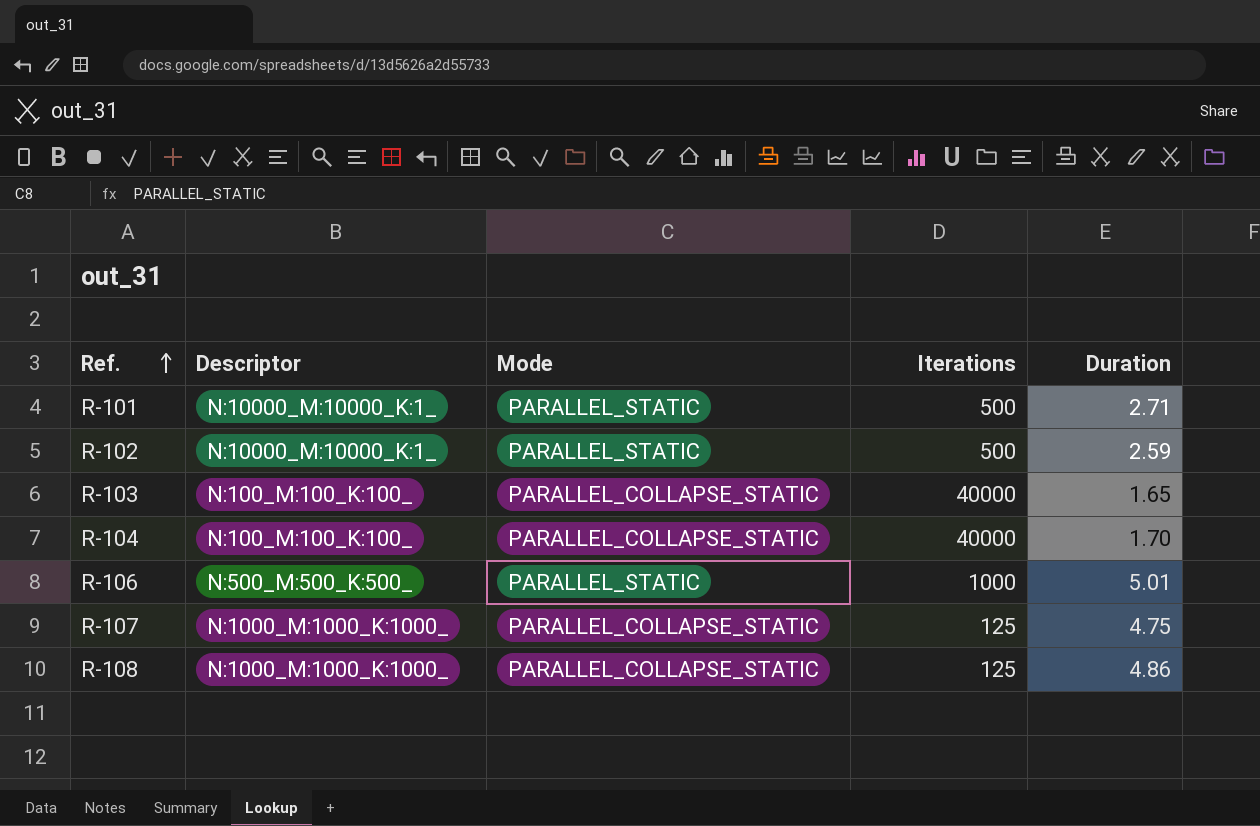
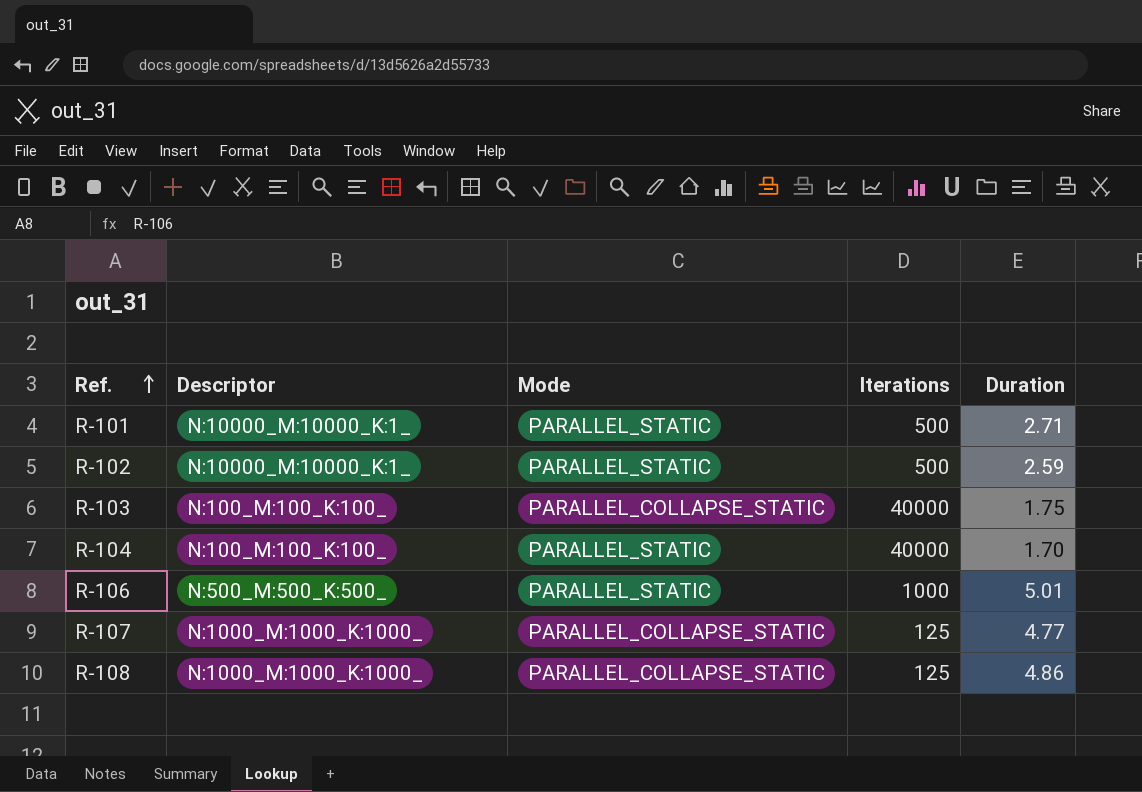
R-103 | Duration: 1.65 -> 1.75
R-104 | Mode: PARALLEL_COLLAPSE_STATIC -> PARALLEL_STATIC
R-107 | Duration: 4.75 -> 4.77

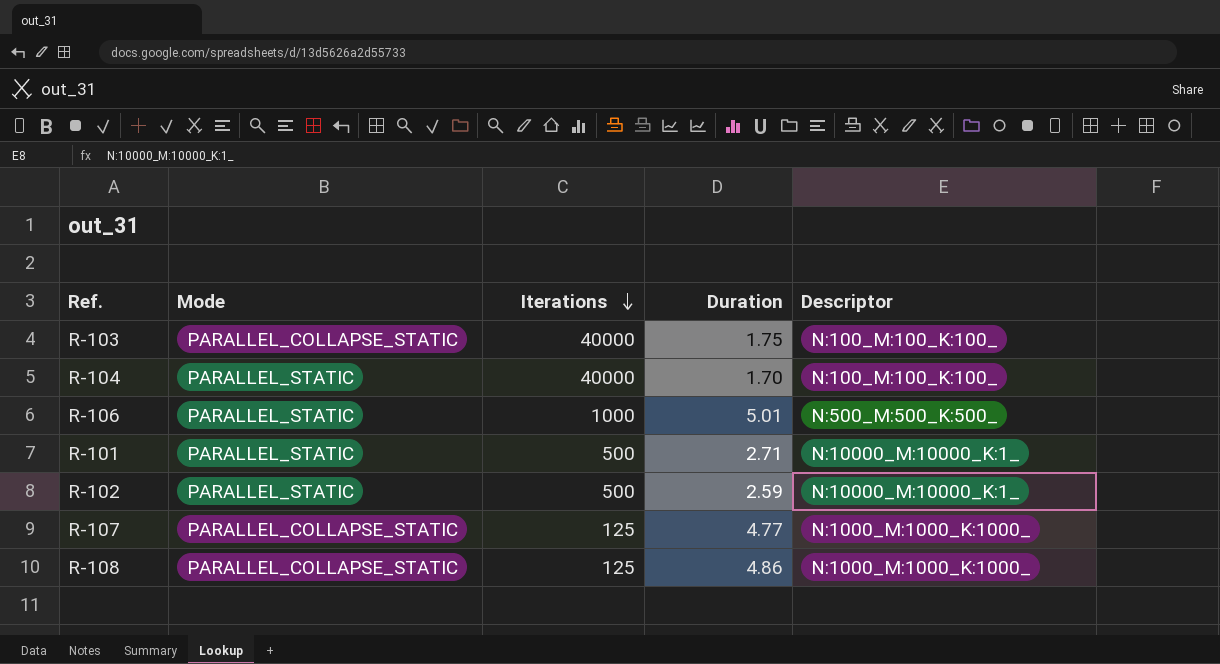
row order: Ref. ascending -> Iterations descending
column Descriptor | position: 2 -> 5

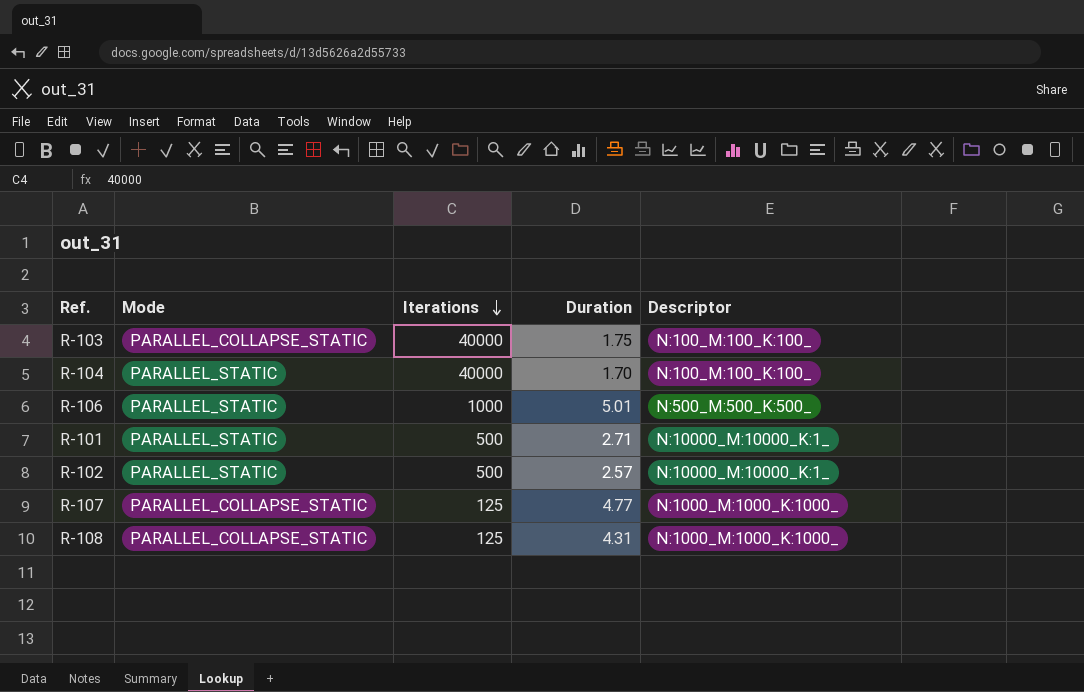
R-102 | Duration: 2.59 -> 2.57
R-108 | Duration: 4.86 -> 4.31

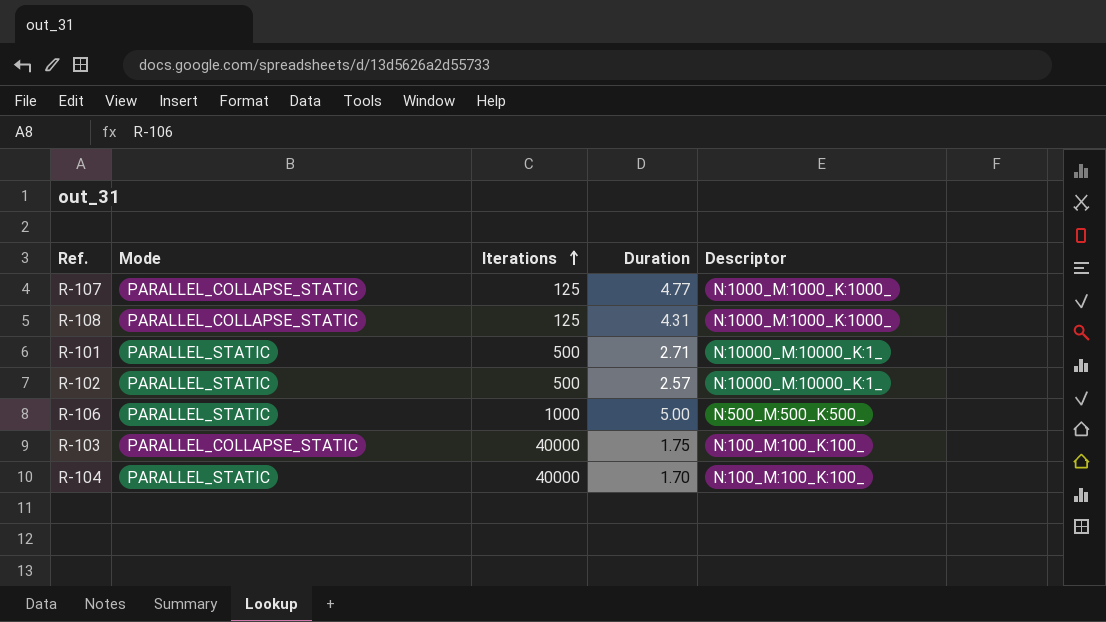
row order: Iterations descending -> Iterations ascending
R-106 | Duration: 5.01 -> 5.00

